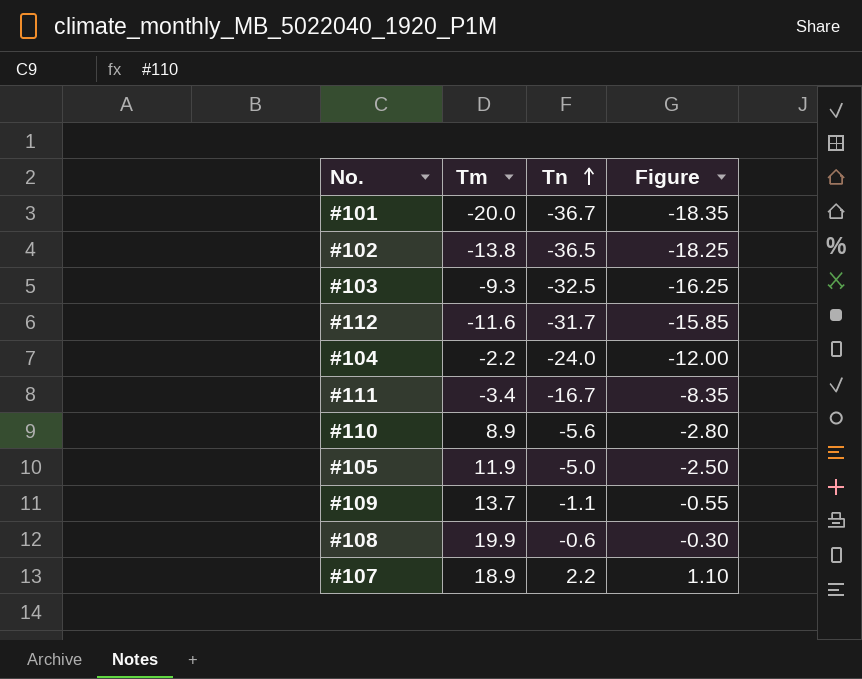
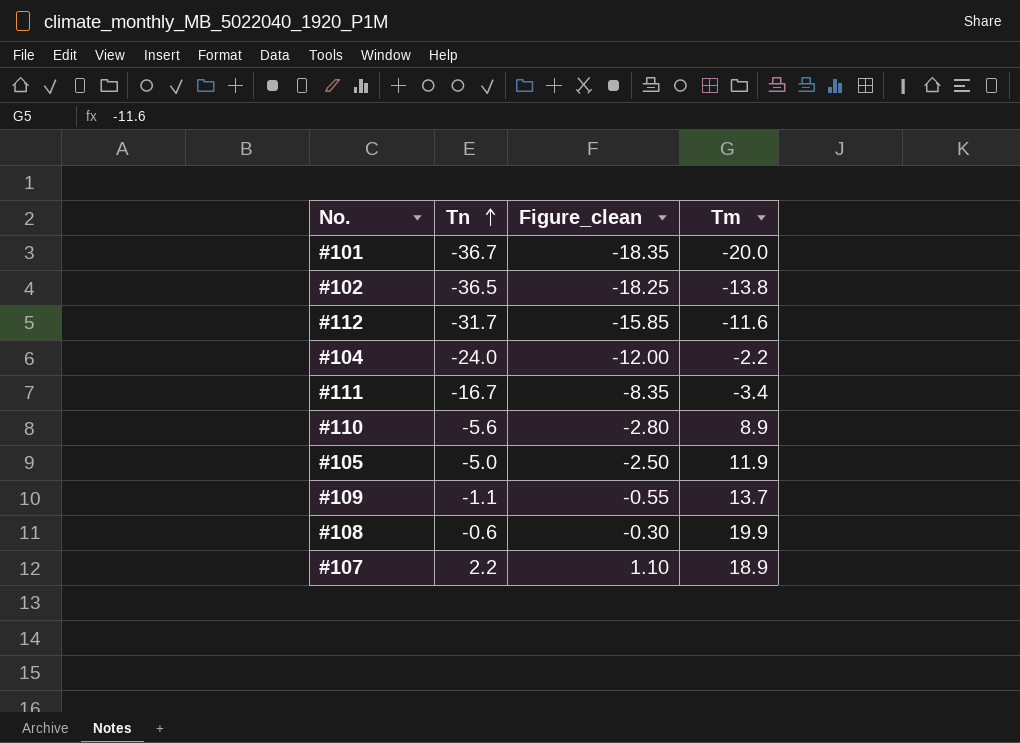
column name: Figure -> Figure_clean
column Tm | position: 2 -> 4
row #103: -9.3 | -32.5 | -16.25 -> none

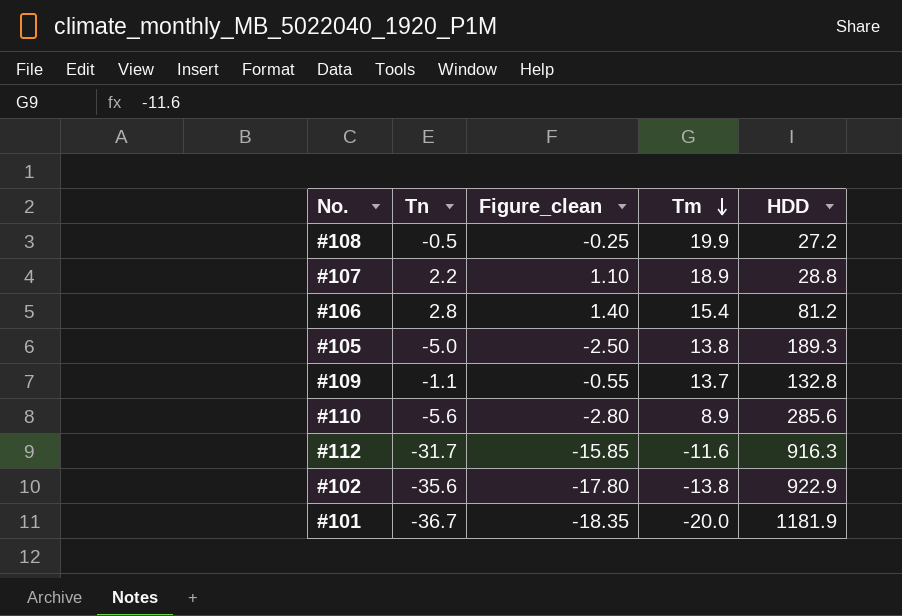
row order: Tn ascending -> Tm descending
column HDD | position: none -> 5
row #104: -24.0 | -12.00 | -2.2 -> none
row #111: -16.7 | -8.35 | -3.4 -> none
#108 | Tn: -0.6 -> -0.5
#108 | Figure_clean: -0.30 -> -0.25
row #106: none -> 2.8 | 1.40 | 15.4 | 81.2
#105 | Tm: 11.9 -> 13.8
#102 | Tn: -36.5 -> -35.6
#102 | Figure_clean: -18.25 -> -17.80

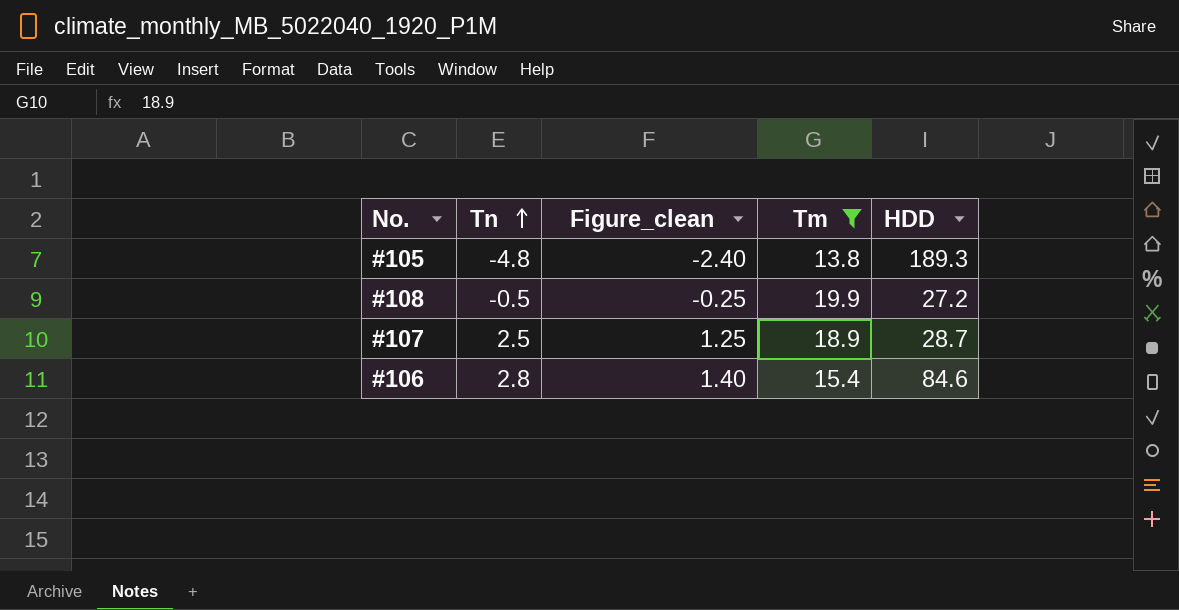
filter: none -> Tm >= 13.8
row order: Tm descending -> Tn ascending
#105 | Tn: -5.0 -> -4.8
#105 | Figure_clean: -2.50 -> -2.40
#107 | Tn: 2.2 -> 2.5
#107 | Figure_clean: 1.10 -> 1.25
#107 | HDD: 28.8 -> 28.7
#106 | HDD: 81.2 -> 84.6

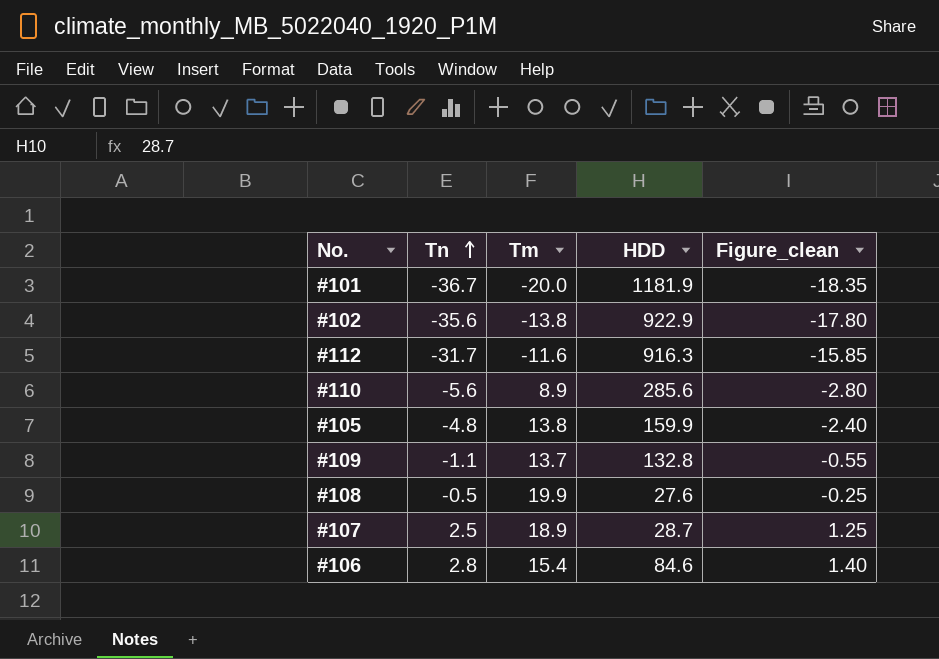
filter: Tm >= 13.8 -> none
column Figure_clean | position: 3 -> 5
#105 | HDD: 189.3 -> 159.9
#108 | HDD: 27.2 -> 27.6

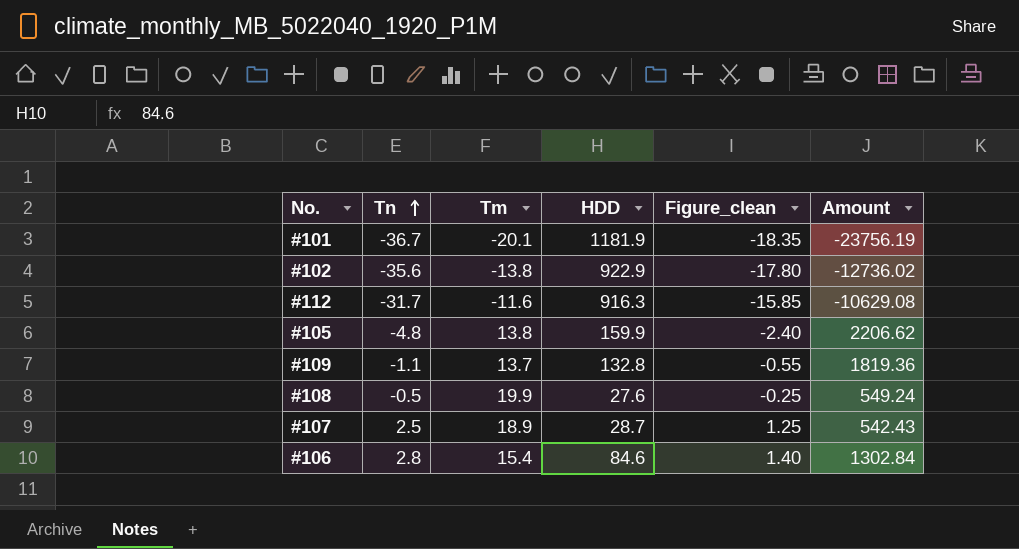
column Amount | formula: none -> [Tm] * [HDD]
row #110: -5.6 | 8.9 | 285.6 | -2.80 -> none
#101 | Tm: -20.0 -> -20.1

